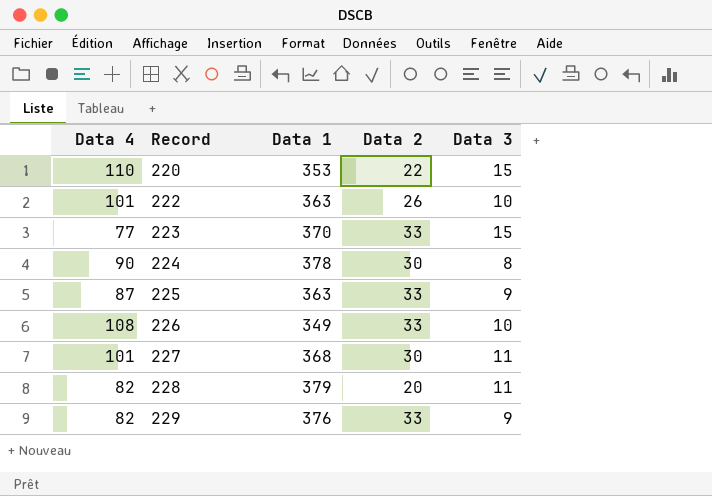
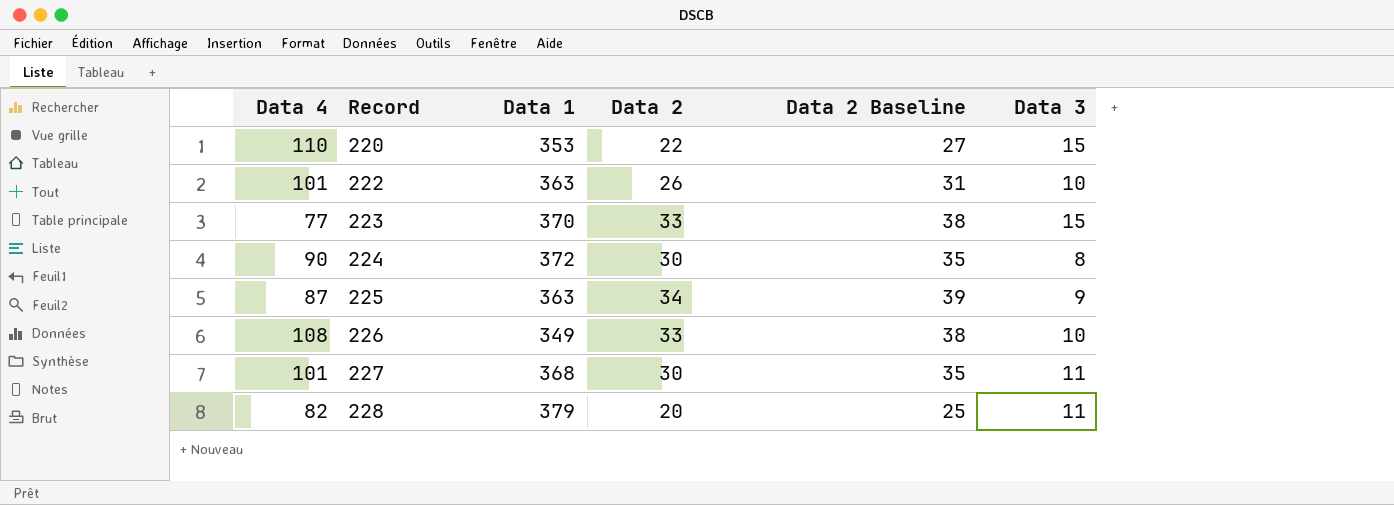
column Data 2 Baseline | formula: none -> [Data 2] + 5
row 229: 82 | 376 | 33 | 9 -> none
224 | Data 1: 378 -> 372
225 | Data 2: 33 -> 34

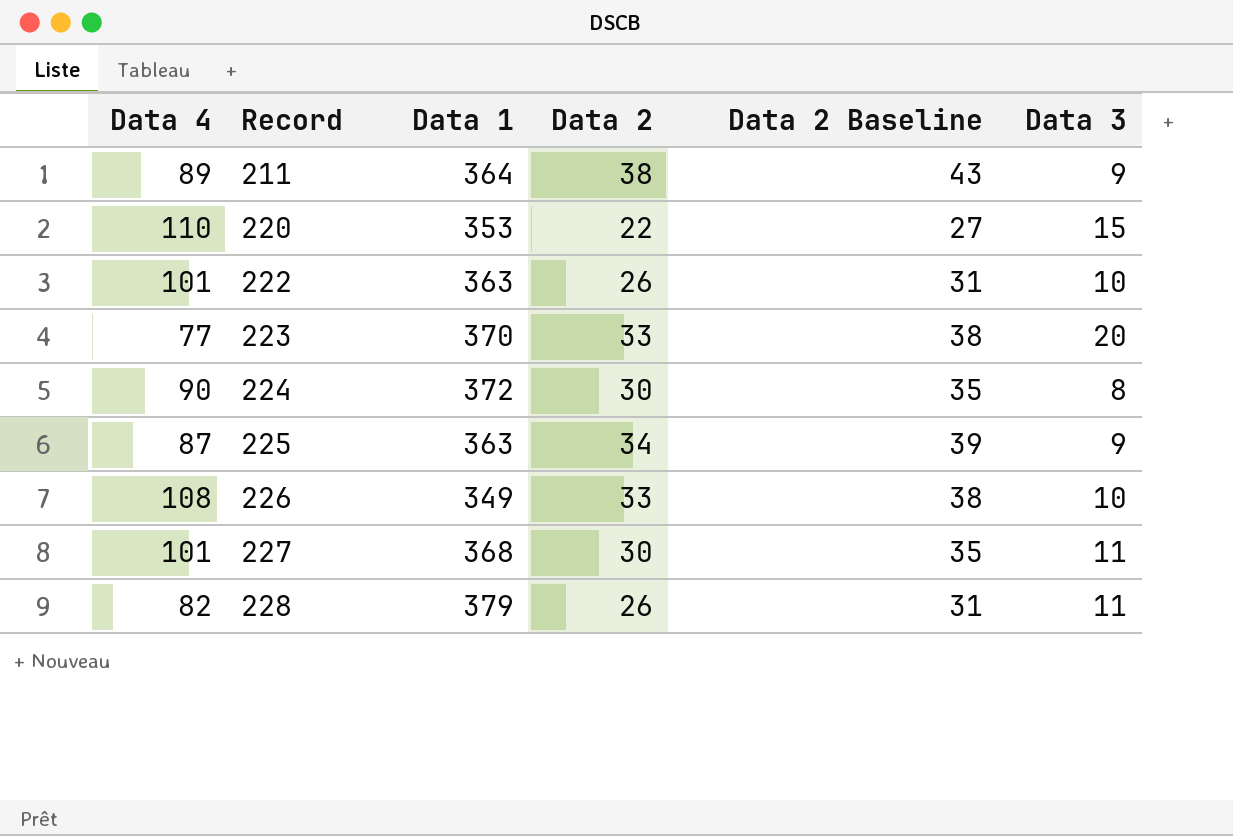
row 211: none -> 89 | 364 | 38 | 43 | 9
223 | Data 3: 15 -> 20
228 | Data 2: 20 -> 26
228 | Data 2 Baseline: 25 -> 31

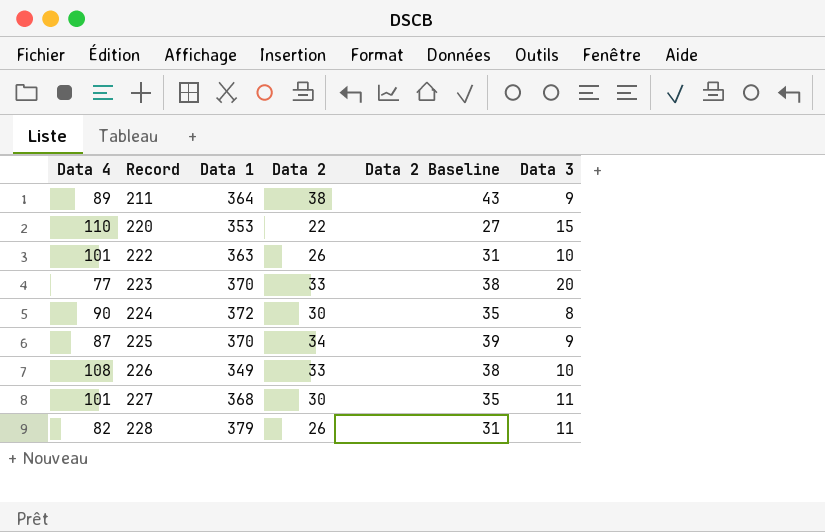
225 | Data 1: 363 -> 370

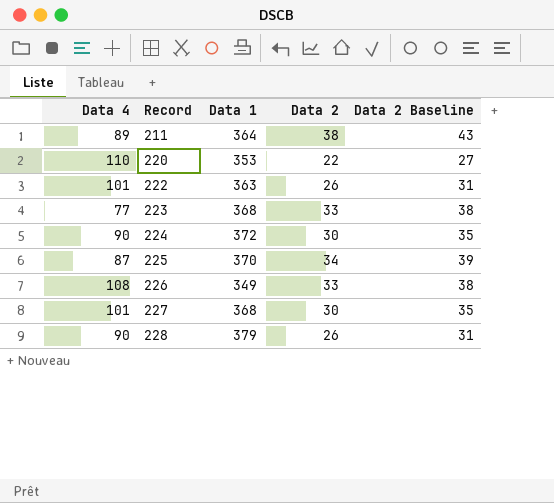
column Data 3 | position: 6 -> none
223 | Data 1: 370 -> 368
228 | Data 4: 82 -> 90

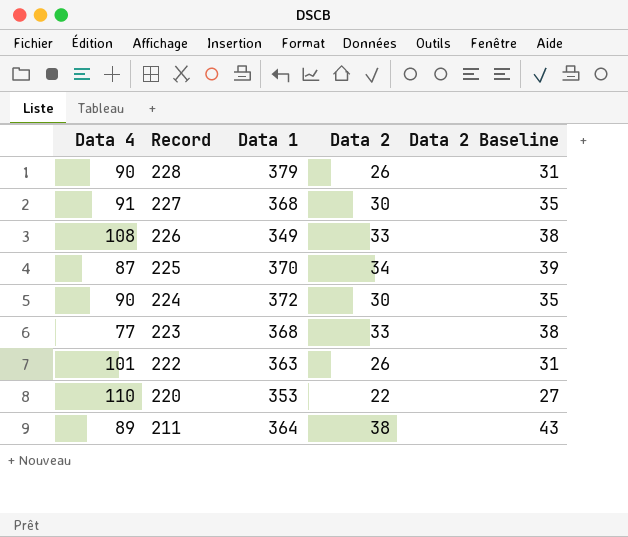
row order: Record ascending -> Record descending
227 | Data 4: 101 -> 91

